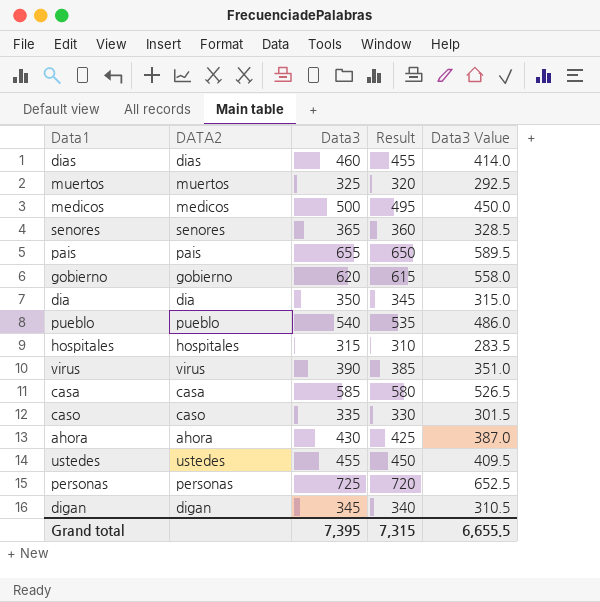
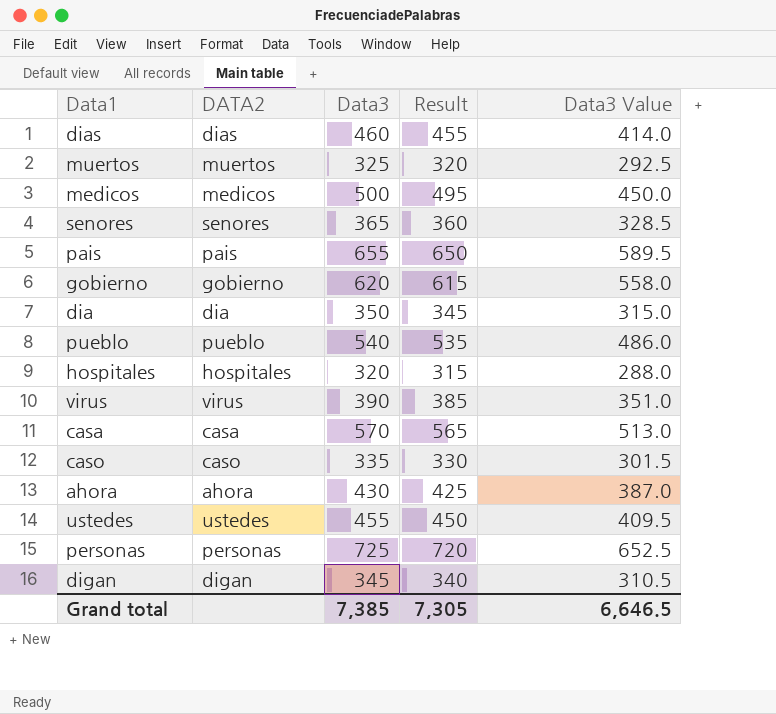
hospitales | Data3: 315 -> 320
hospitales | Result: 310 -> 315
hospitales | Data3 Value: 283.5 -> 288.0
casa | Data3: 585 -> 570
casa | Result: 580 -> 565
casa | Data3 Value: 526.5 -> 513.0
Grand total | Data3: 7,395 -> 7,385
Grand total | Result: 7,315 -> 7,305
Grand total | Data3 Value: 6,655.5 -> 6,646.5

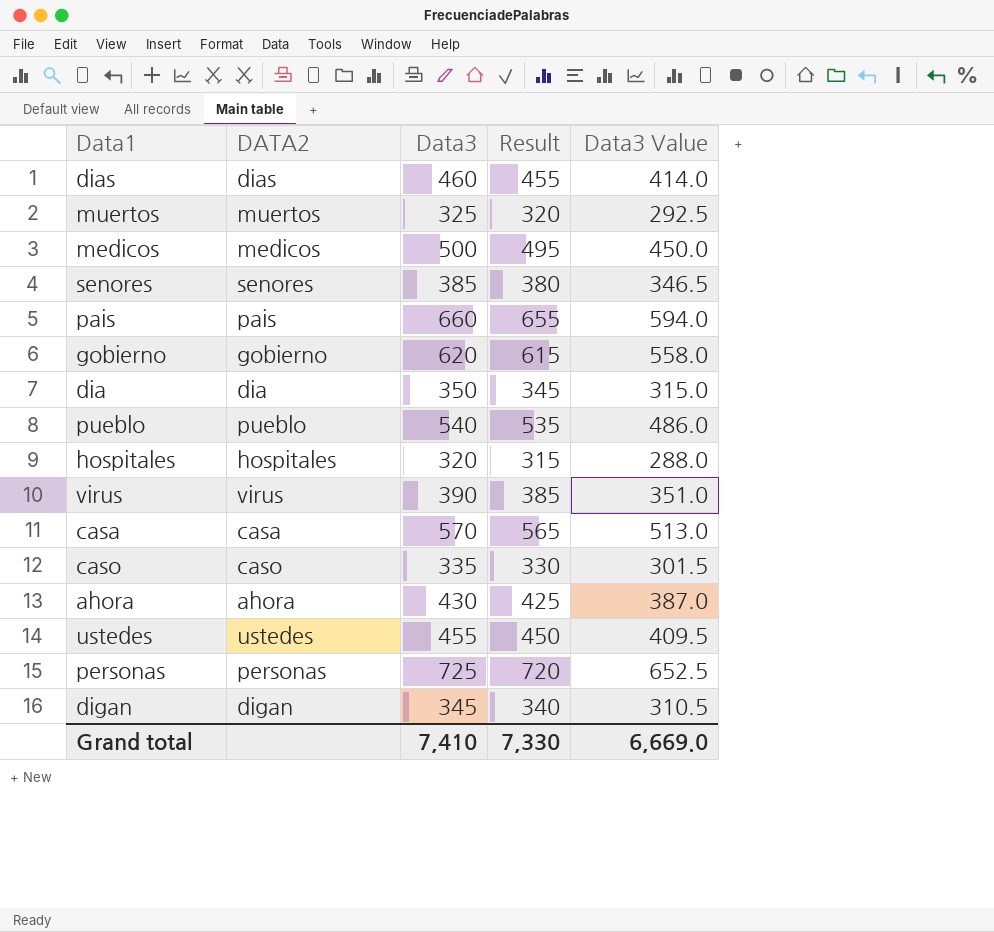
senores | Data3: 365 -> 385
senores | Result: 360 -> 380
senores | Data3 Value: 328.5 -> 346.5
pais | Data3: 655 -> 660
pais | Result: 650 -> 655
pais | Data3 Value: 589.5 -> 594.0
Grand total | Data3: 7,385 -> 7,410
Grand total | Result: 7,305 -> 7,330
Grand total | Data3 Value: 6,646.5 -> 6,669.0

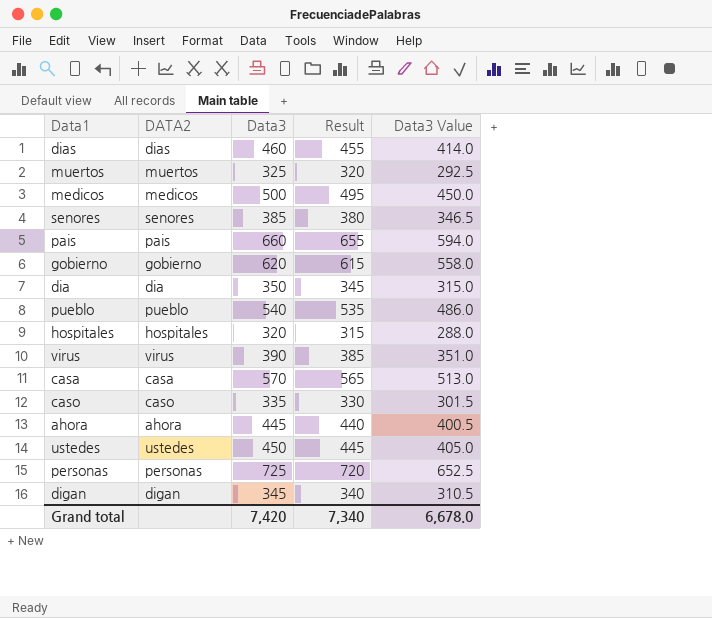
ahora | Data3: 430 -> 445
ahora | Result: 425 -> 440
ahora | Data3 Value: 387.0 -> 400.5
ustedes | Data3: 455 -> 450
ustedes | Result: 450 -> 445
ustedes | Data3 Value: 409.5 -> 405.0
Grand total | Data3: 7,410 -> 7,420
Grand total | Result: 7,330 -> 7,340
Grand total | Data3 Value: 6,669.0 -> 6,678.0

